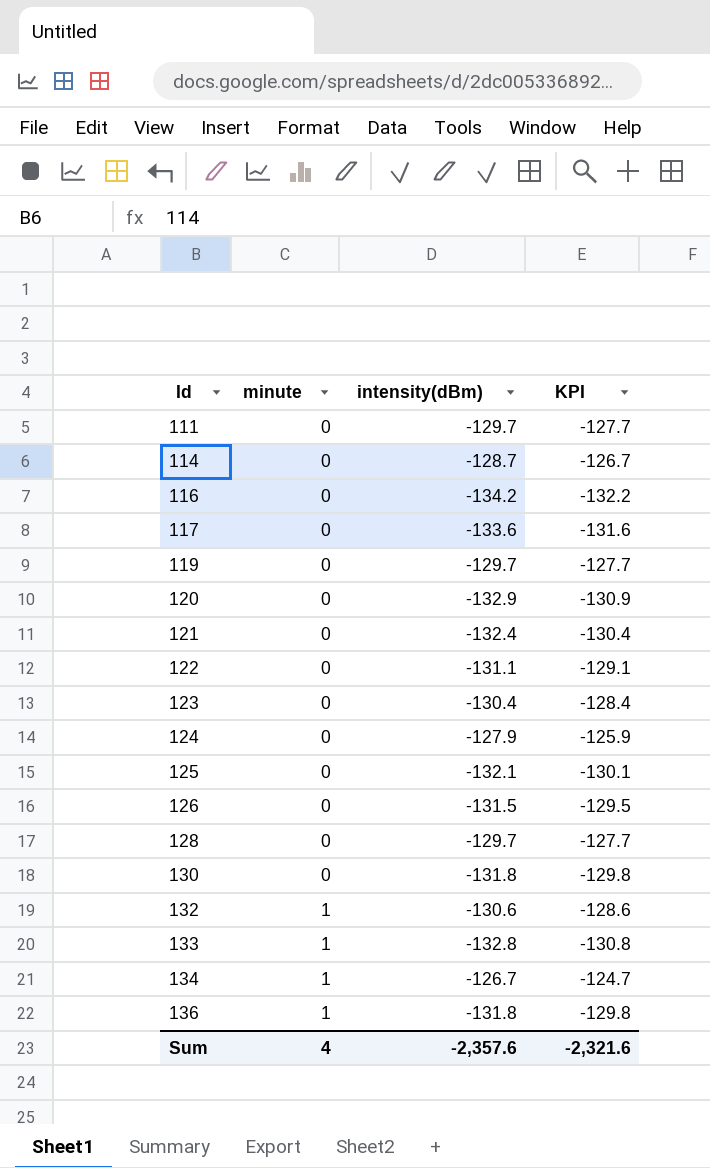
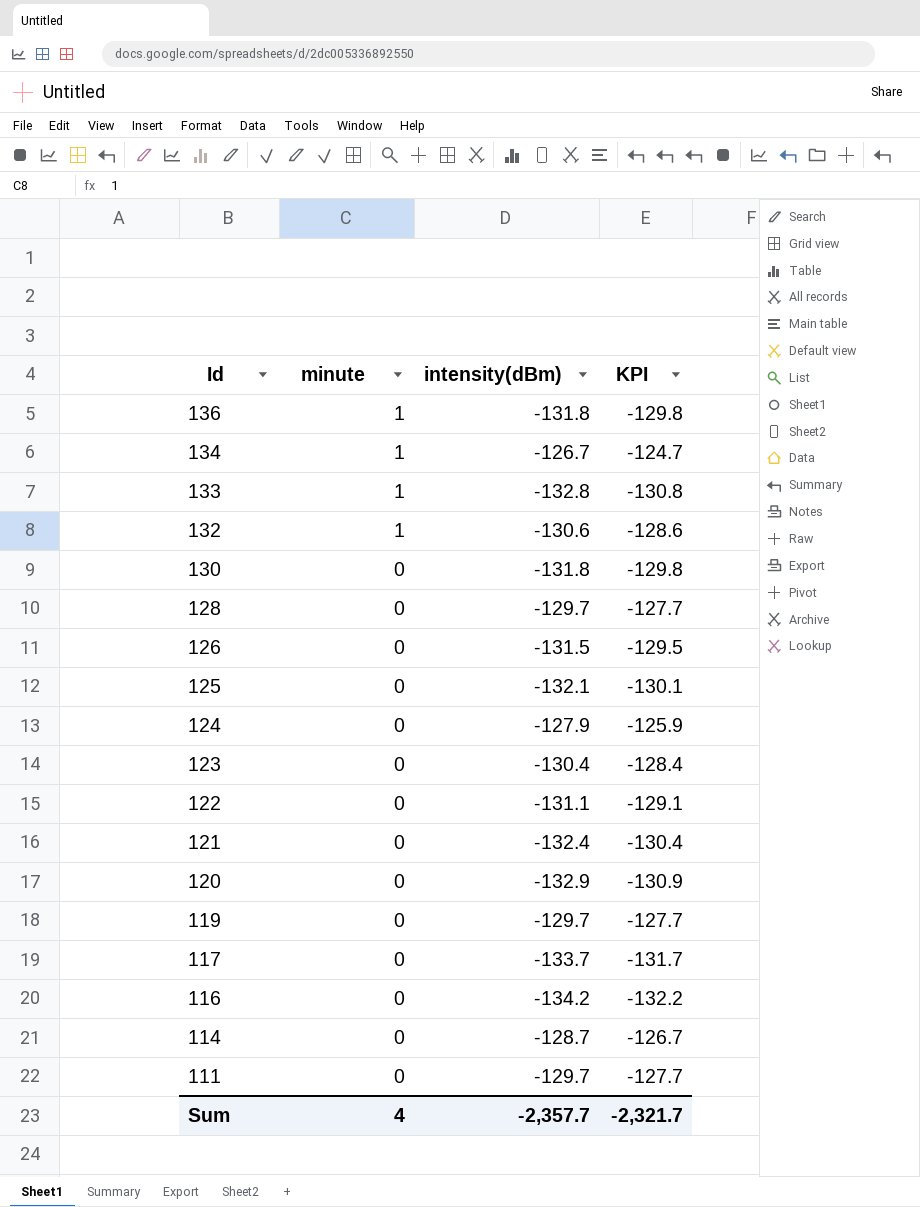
row order: Id ascending -> Id descending
117 | intensity(dBm): -133.6 -> -133.7
117 | KPI: -131.6 -> -131.7
Sum | intensity(dBm): -2,357.6 -> -2,357.7
Sum | KPI: -2,321.6 -> -2,321.7

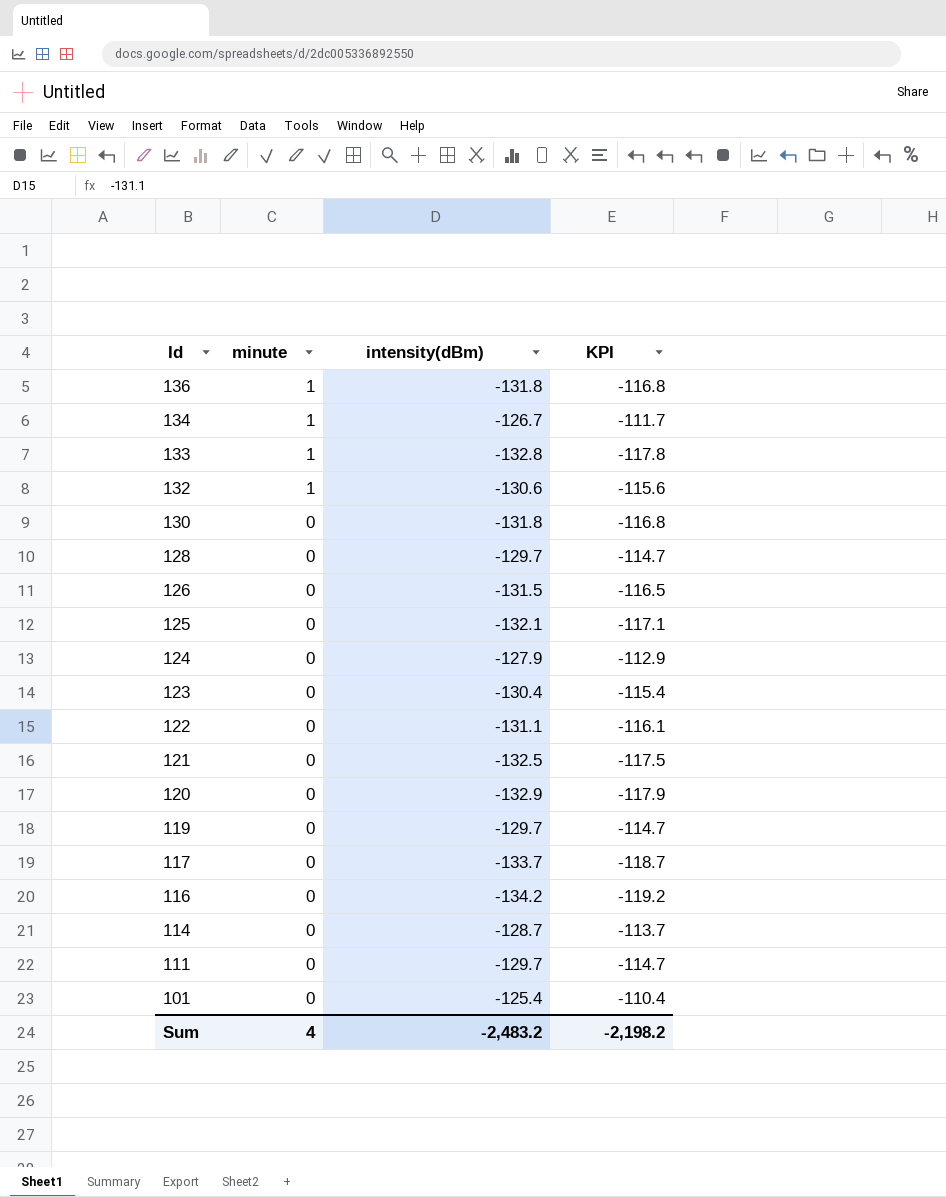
column KPI | formula: [intensity(dBm)] + 2 -> [intensity(dBm)] + 15
121 | intensity(dBm): -132.4 -> -132.5
row 101: none -> 0 | -125.4 | -110.4
Sum | intensity(dBm): -2,357.7 -> -2,483.2
Sum | KPI: -2,321.7 -> -2,198.2

